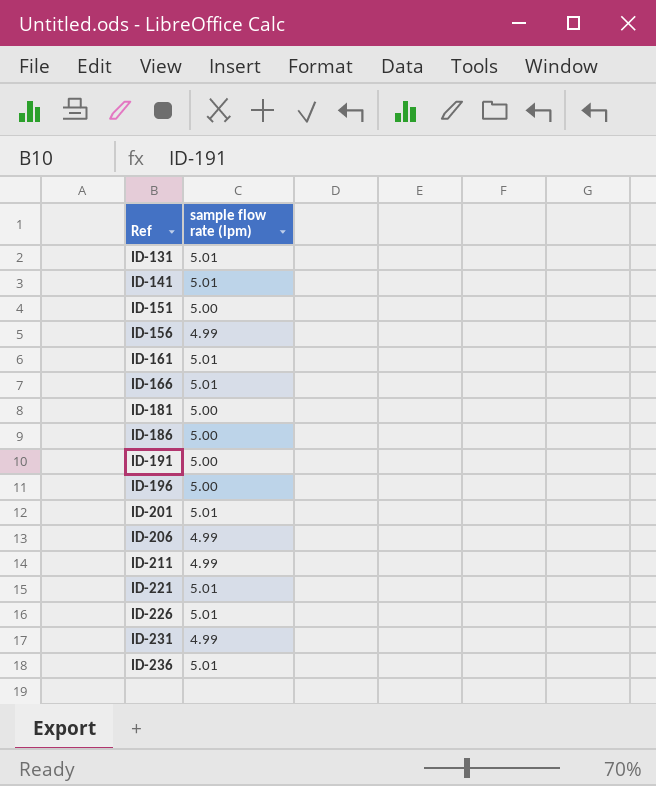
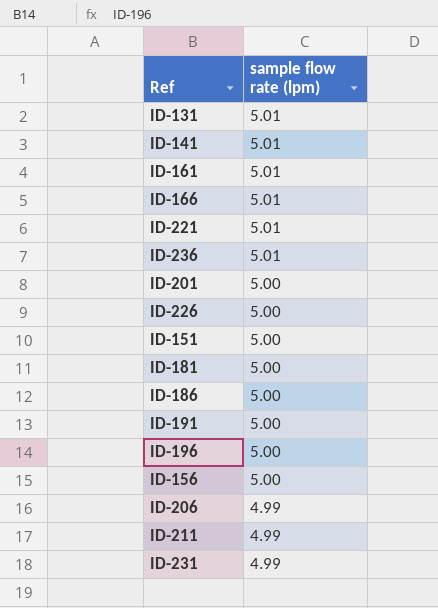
row order: Ref ascending -> sample flow rate (lpm) descending
ID-201 | sample flow rate (lpm): 5.01 -> 5.00
ID-226 | sample flow rate (lpm): 5.01 -> 5.00
ID-156 | sample flow rate (lpm): 4.99 -> 5.00

